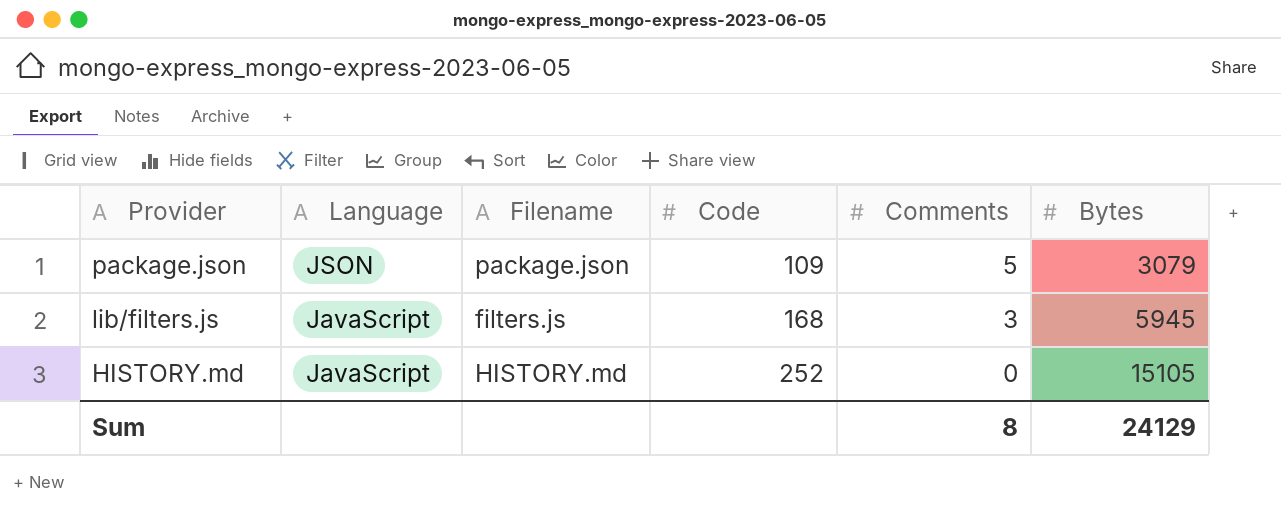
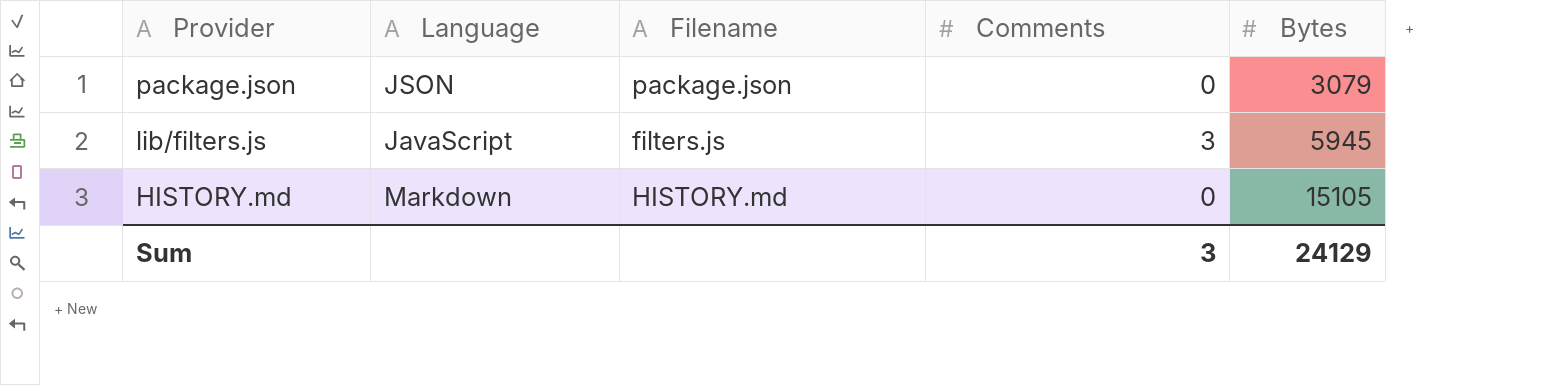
column Code | position: 4 -> none
package.json | Comments: 5 -> 0
HISTORY.md | Language: JavaScript -> Markdown
Sum | Comments: 8 -> 3

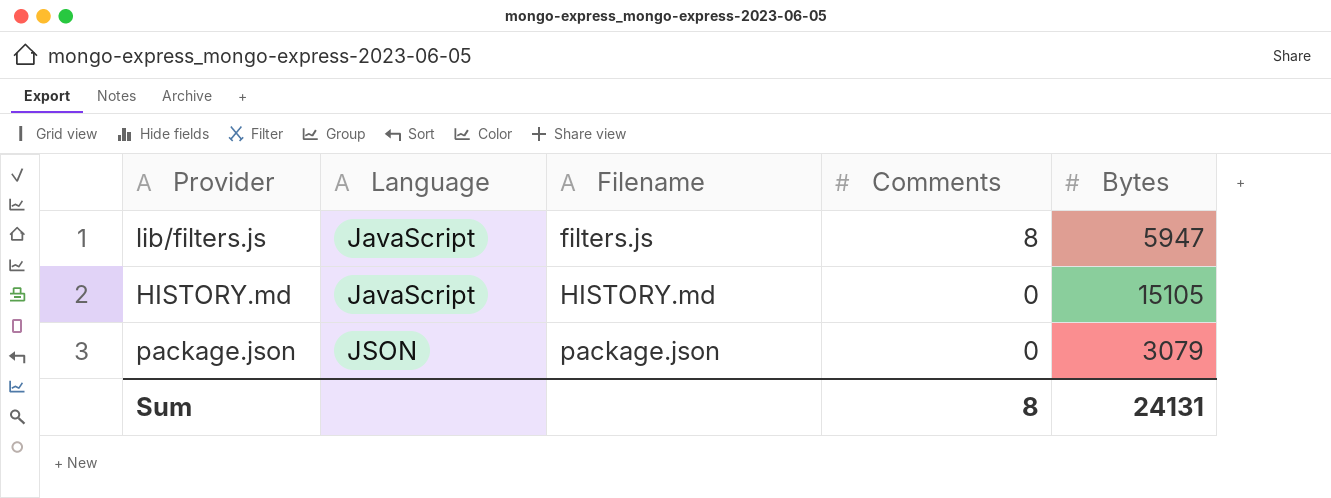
row order: Provider descending -> Language ascending
lib/filters.js | Comments: 3 -> 8
lib/filters.js | Bytes: 5945 -> 5947
HISTORY.md | Language: Markdown -> JavaScript
Sum | Comments: 3 -> 8
Sum | Bytes: 24129 -> 24131

